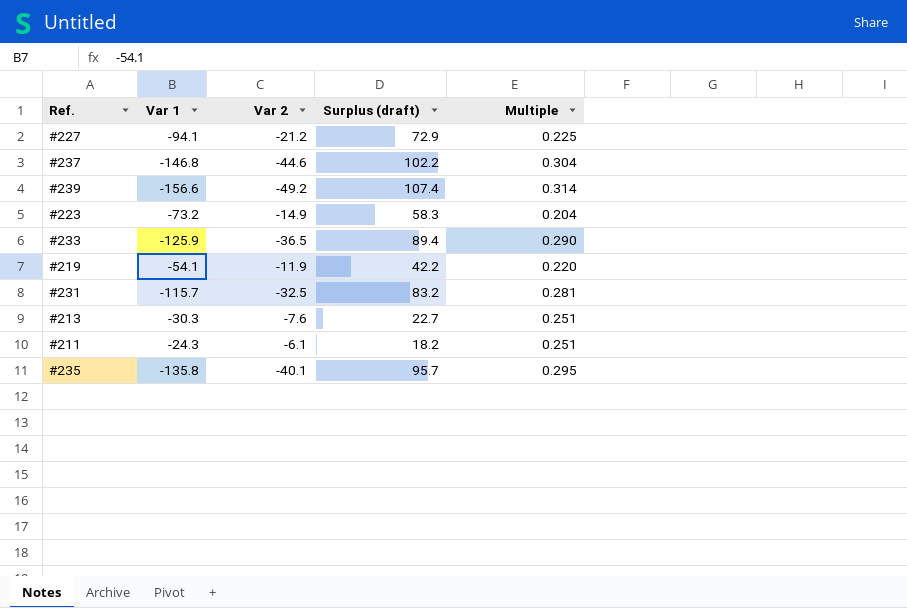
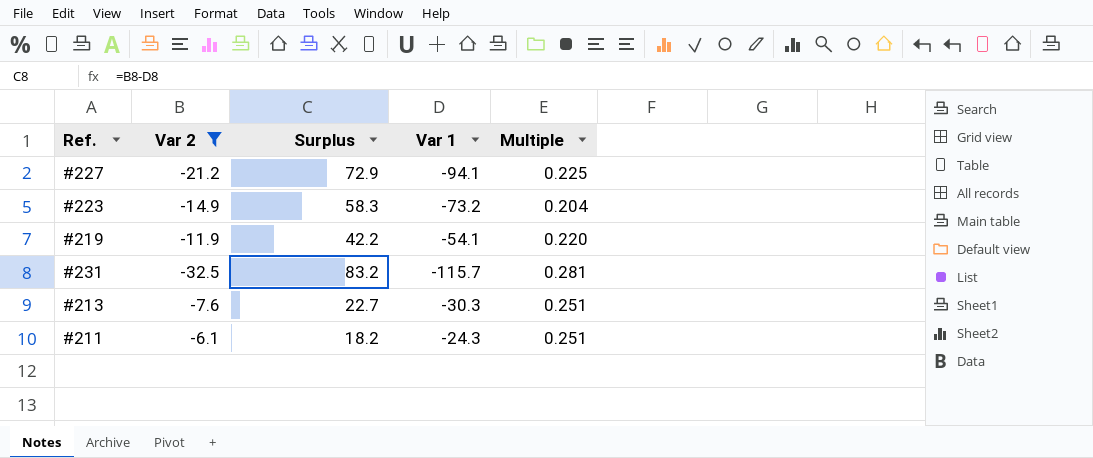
filter: none -> Var 2 >= -32.5
column name: Surplus (draft) -> Surplus
column Var 1 | position: 2 -> 4

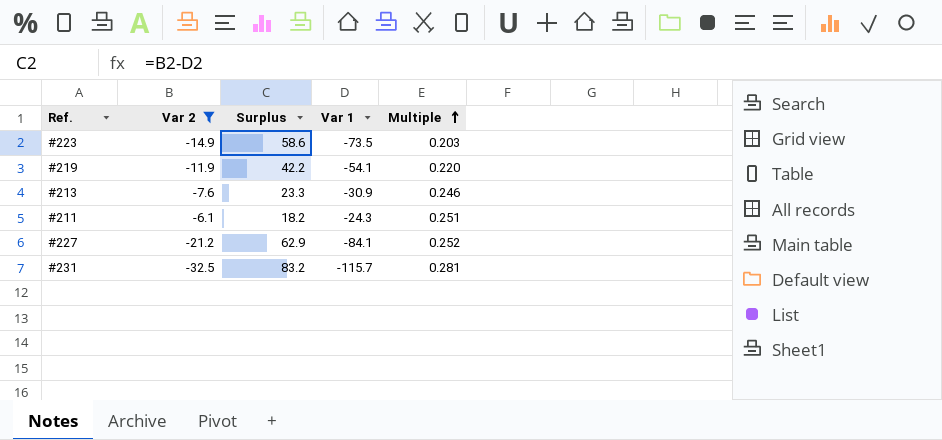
row order: none -> Multiple ascending
#223 | Surplus: 58.3 -> 58.6
#223 | Var 1: -73.2 -> -73.5
#223 | Multiple: 0.204 -> 0.203
#213 | Surplus: 22.7 -> 23.3
#213 | Var 1: -30.3 -> -30.9
#213 | Multiple: 0.251 -> 0.246
#227 | Surplus: 72.9 -> 62.9
#227 | Var 1: -94.1 -> -84.1
#227 | Multiple: 0.225 -> 0.252

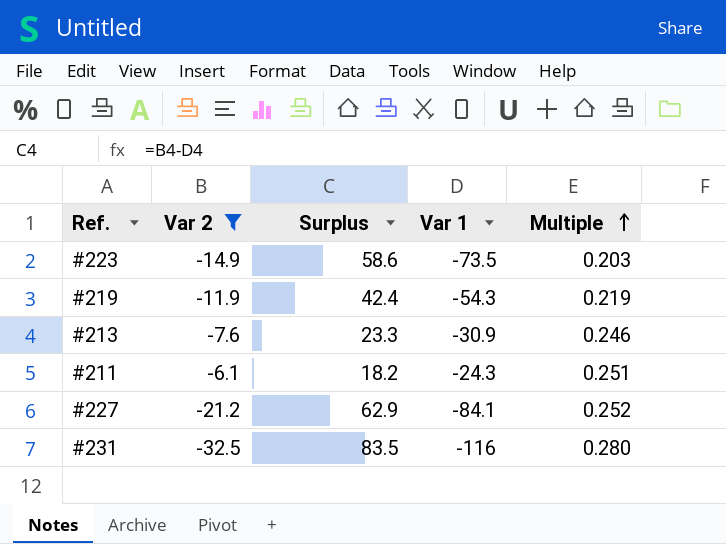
#219 | Surplus: 42.2 -> 42.4
#219 | Var 1: -54.1 -> -54.3
#219 | Multiple: 0.220 -> 0.219
#231 | Surplus: 83.2 -> 83.5
#231 | Var 1: -115.7 -> -116
#231 | Multiple: 0.281 -> 0.280

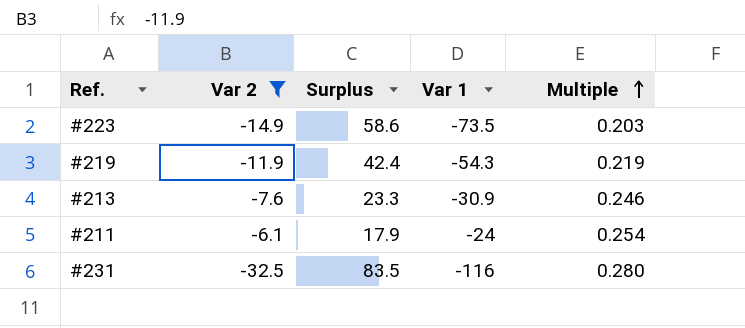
row #227: -21.2 | 62.9 | -84.1 | 0.252 -> none
#211 | Surplus: 18.2 -> 17.9
#211 | Var 1: -24.3 -> -24
#211 | Multiple: 0.251 -> 0.254

